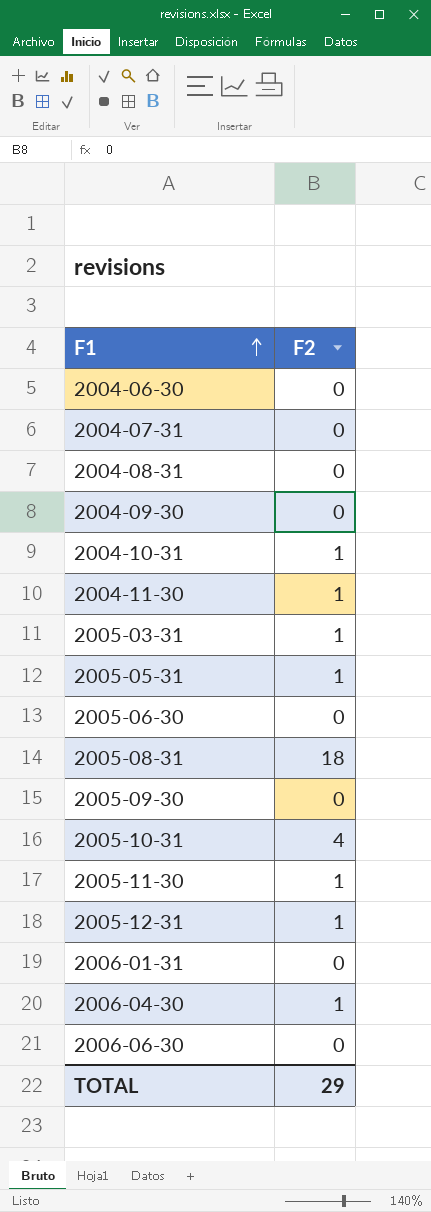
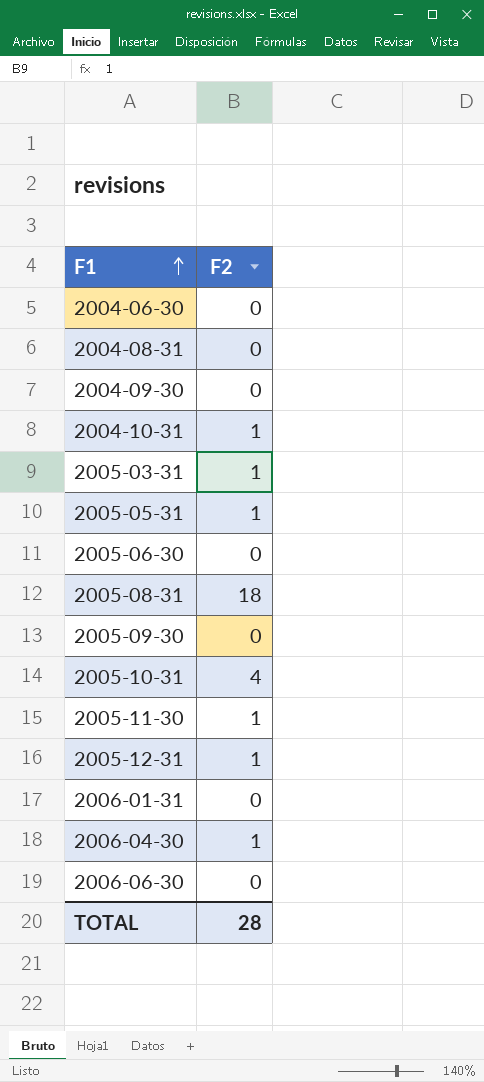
row 2004-07-31: 0 -> none
row 2004-11-30: 1 -> none
TOTAL | F2: 29 -> 28

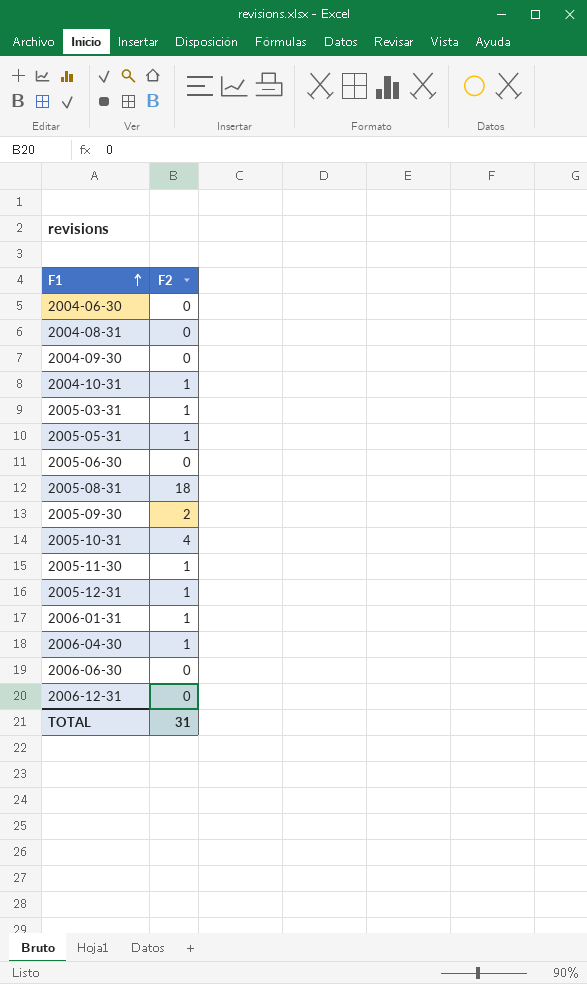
2005-09-30 | F2: 0 -> 2
2006-01-31 | F2: 0 -> 1
row 2006-12-31: none -> 0
TOTAL | F2: 28 -> 31

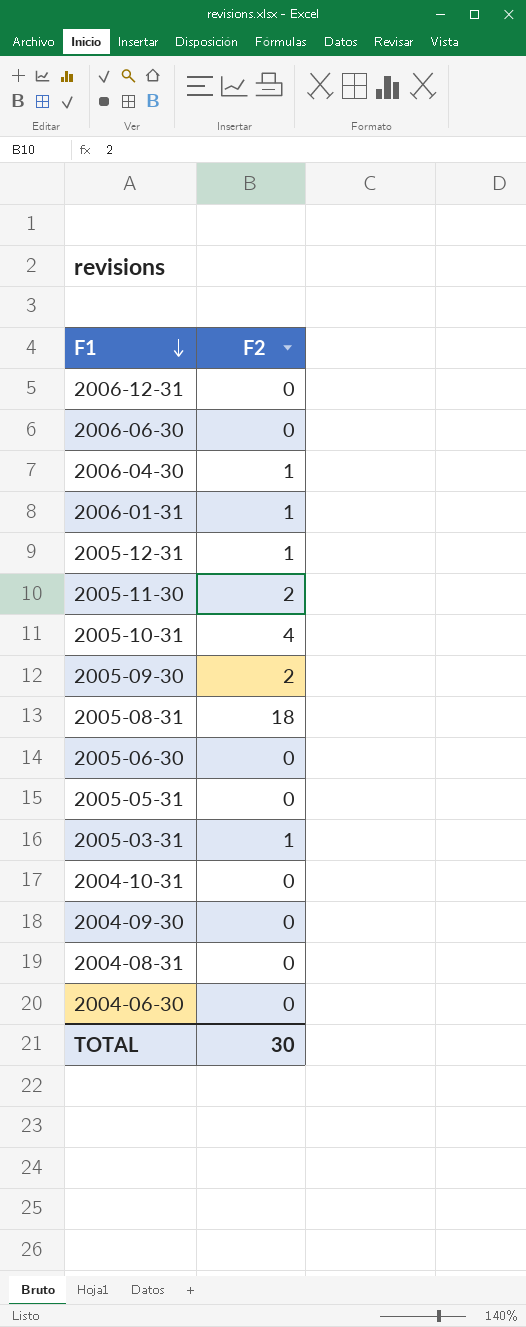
row order: F1 ascending -> F1 descending
2005-11-30 | F2: 1 -> 2
2005-05-31 | F2: 1 -> 0
2004-10-31 | F2: 1 -> 0
TOTAL | F2: 31 -> 30

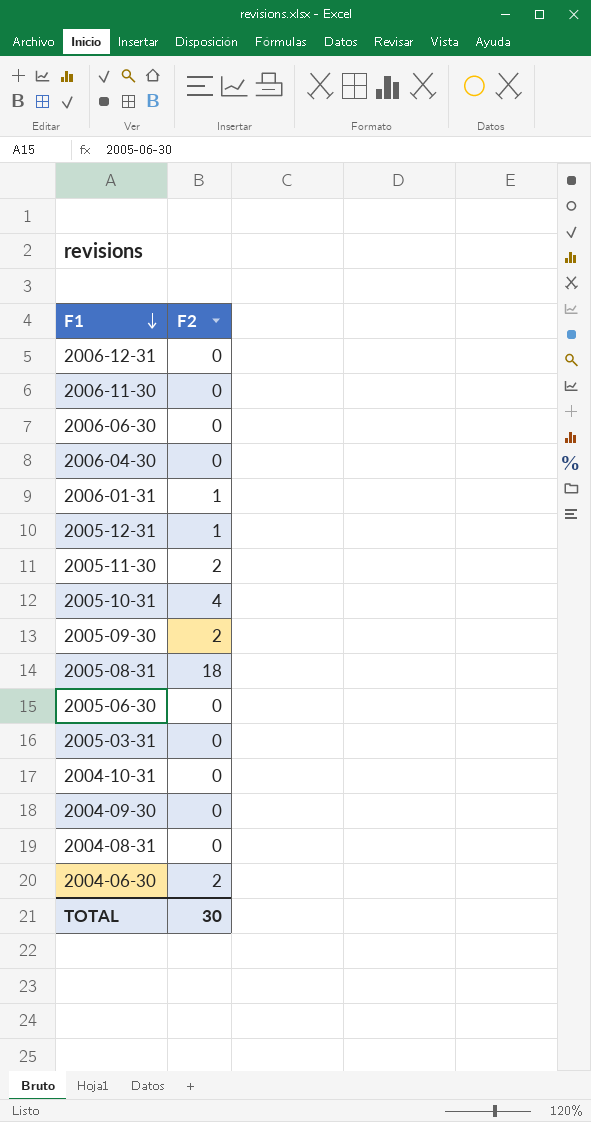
row 2005-05-31: 0 -> none
row 2006-11-30: none -> 0
2006-04-30 | F2: 1 -> 0
2005-03-31 | F2: 1 -> 0
2004-06-30 | F2: 0 -> 2

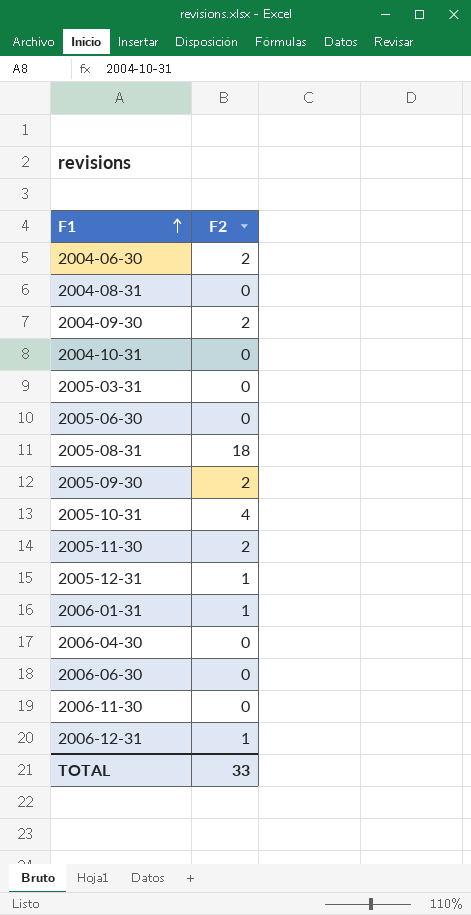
row order: F1 descending -> F1 ascending
2004-09-30 | F2: 0 -> 2
2006-12-31 | F2: 0 -> 1
TOTAL | F2: 30 -> 33

